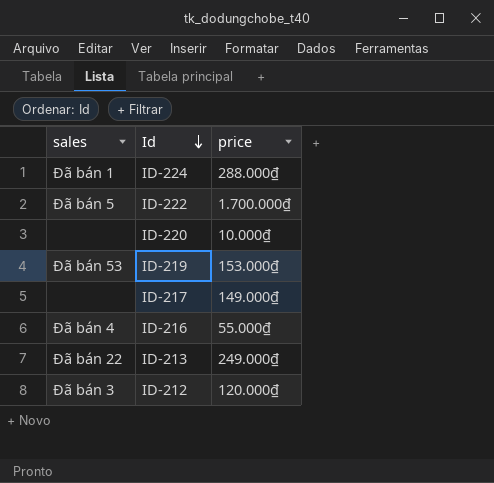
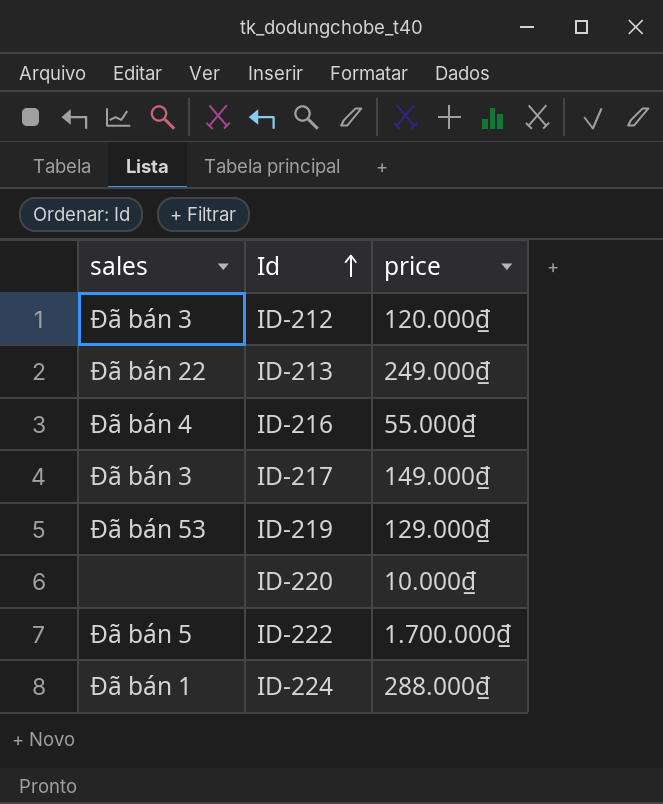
row order: Id descending -> Id ascending
ID-217 | sales: none -> Đã bán 3
ID-219 | price: 153.000₫ -> 129.000₫

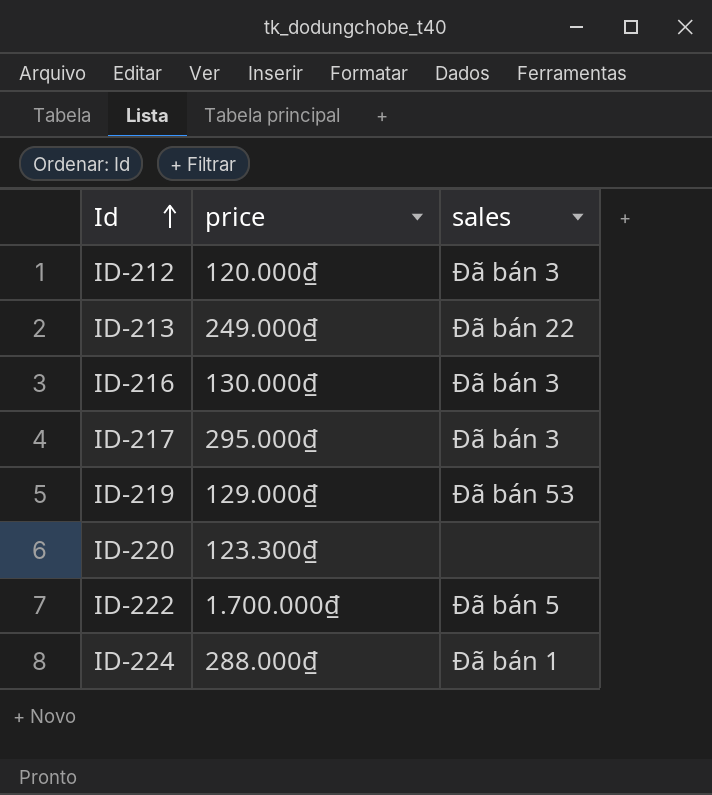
column sales | position: 1 -> 3
ID-216 | price: 55.000₫ -> 130.000₫
ID-216 | sales: Đã bán 4 -> Đã bán 3
ID-217 | price: 149.000₫ -> 295.000₫
ID-220 | price: 10.000₫ -> 123.300₫

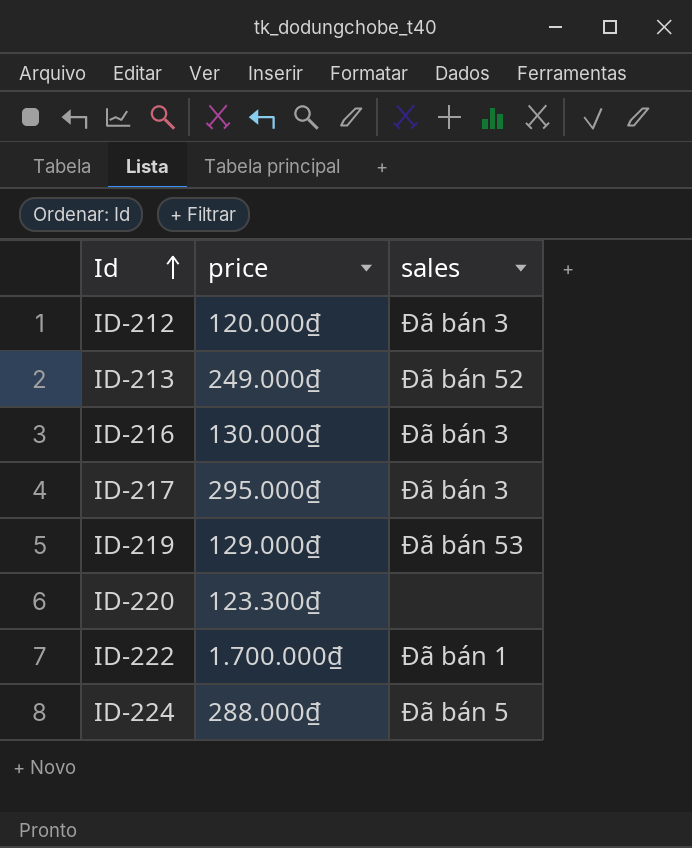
ID-213 | sales: Đã bán 22 -> Đã bán 52
ID-222 | sales: Đã bán 5 -> Đã bán 1
ID-224 | sales: Đã bán 1 -> Đã bán 5

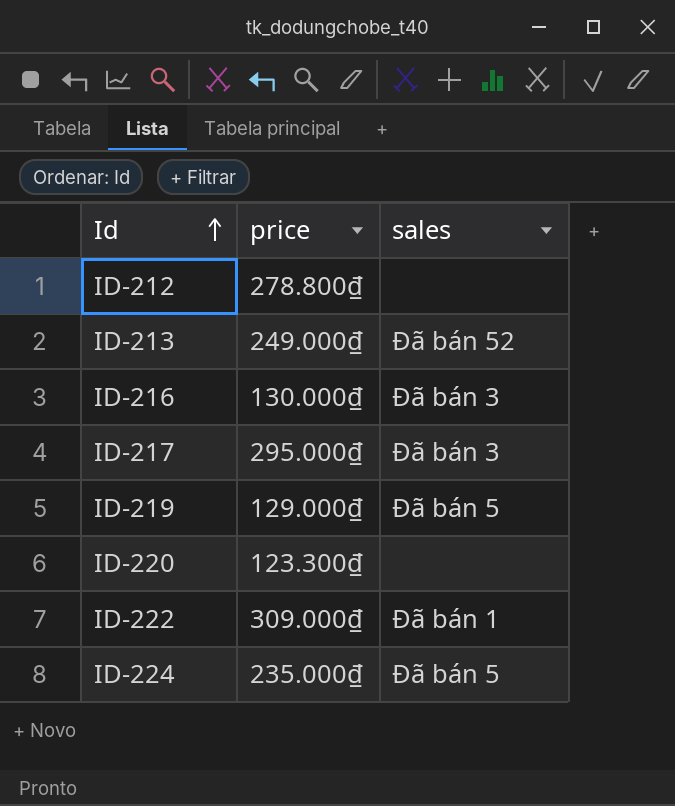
ID-212 | price: 120.000₫ -> 278.800₫
ID-212 | sales: Đã bán 3 -> none
ID-219 | sales: Đã bán 53 -> Đã bán 5
ID-222 | price: 1.700.000₫ -> 309.000₫
ID-224 | price: 288.000₫ -> 235.000₫

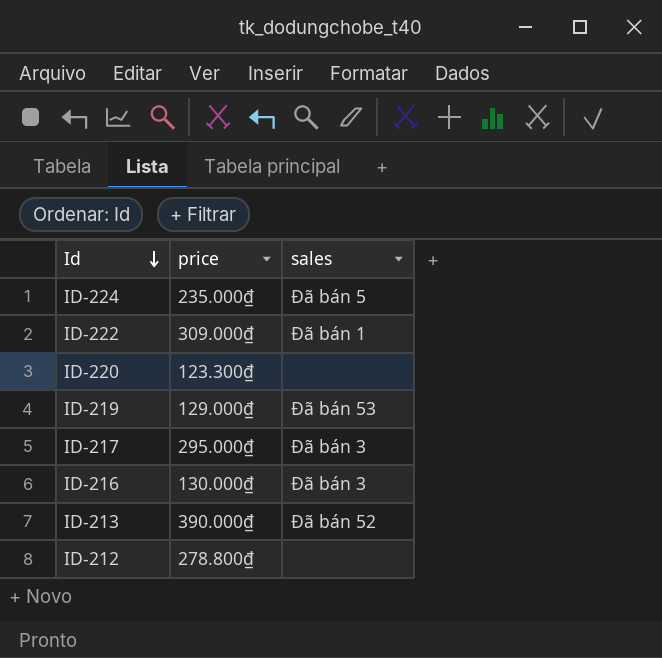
row order: Id ascending -> Id descending
ID-219 | sales: Đã bán 5 -> Đã bán 53
ID-213 | price: 249.000₫ -> 390.000₫

